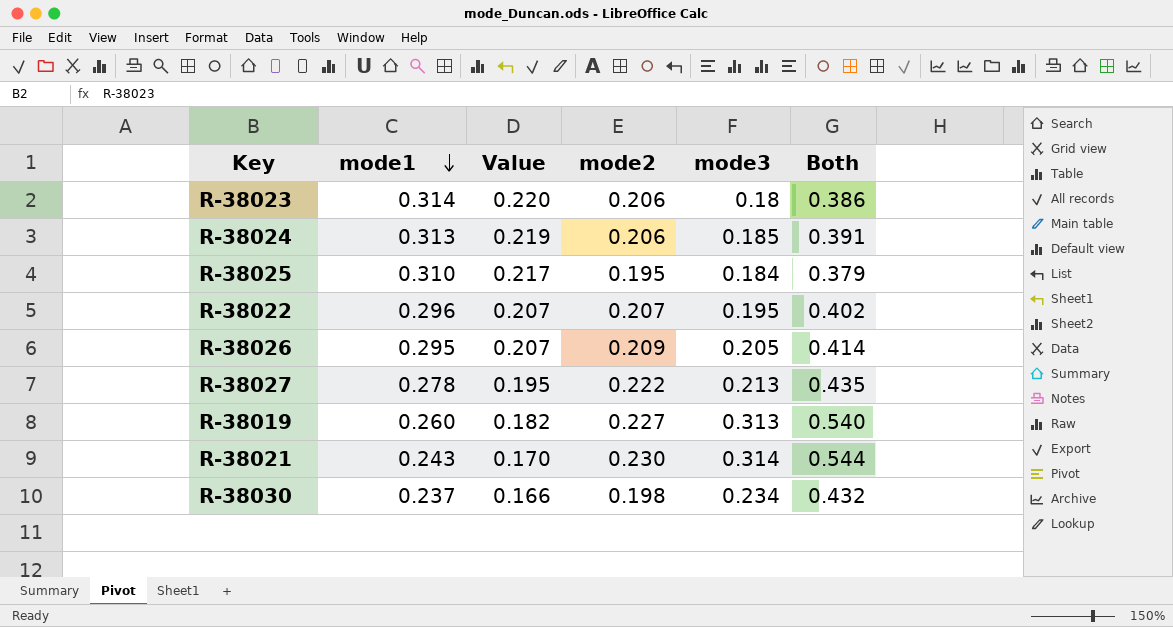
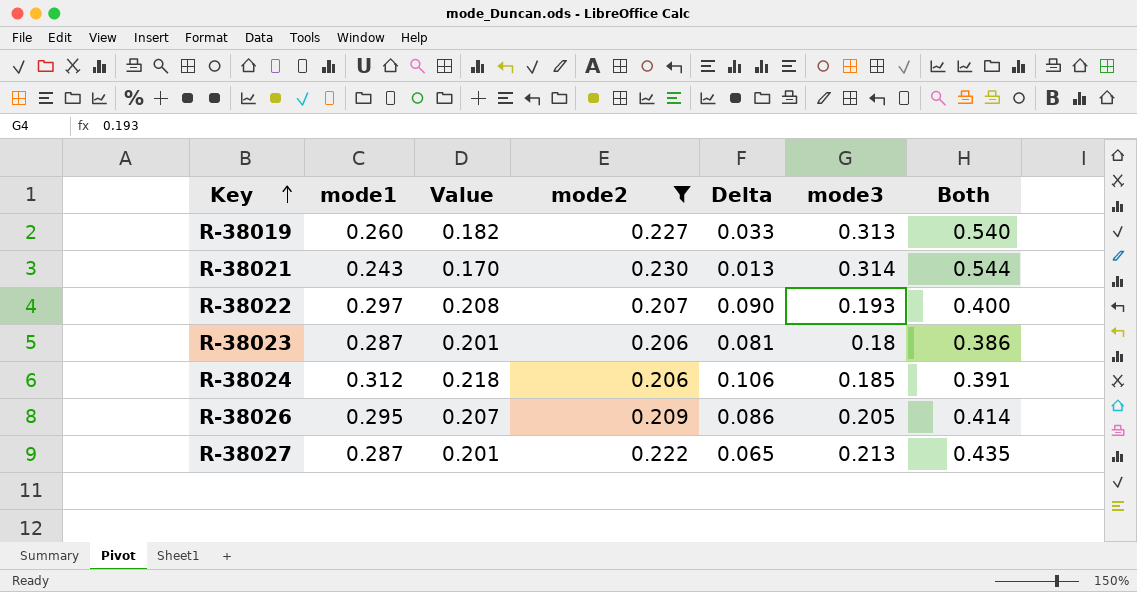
filter: none -> mode2 >= 0.206
row order: mode1 descending -> Key ascending
column Delta | formula: none -> [mode1] - [mode2]
R-38022 | mode1: 0.296 -> 0.297
R-38022 | Value: 0.207 -> 0.208
R-38022 | mode3: 0.195 -> 0.193
R-38022 | Both: 0.402 -> 0.400
R-38023 | mode1: 0.314 -> 0.287
R-38023 | Value: 0.220 -> 0.201
R-38024 | mode1: 0.313 -> 0.312
R-38024 | Value: 0.219 -> 0.218
R-38027 | mode1: 0.278 -> 0.287
R-38027 | Value: 0.195 -> 0.201

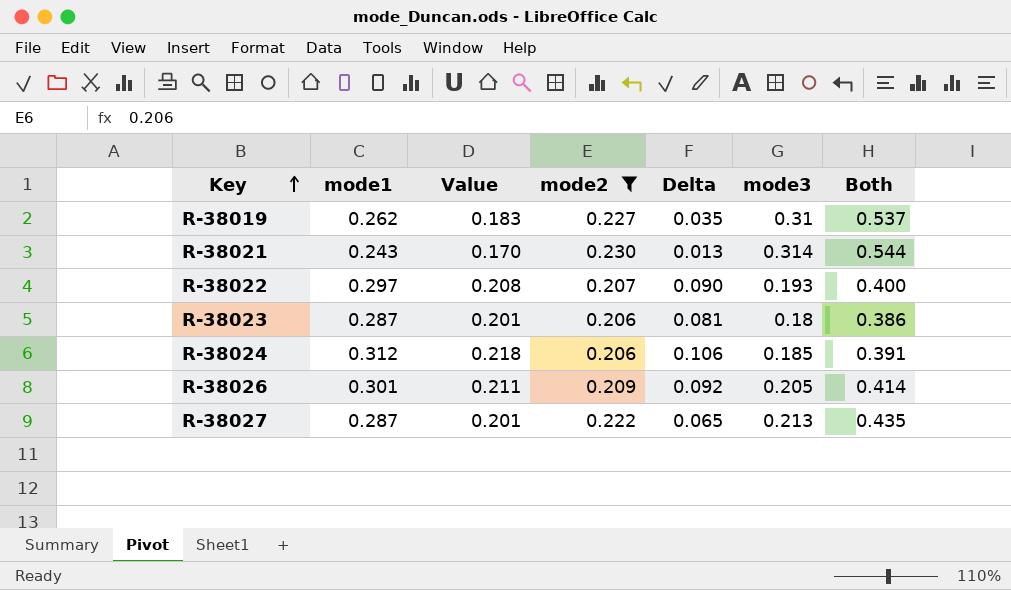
R-38019 | mode1: 0.260 -> 0.262
R-38019 | Value: 0.182 -> 0.183
R-38019 | Delta: 0.033 -> 0.035
R-38019 | mode3: 0.313 -> 0.31
R-38019 | Both: 0.540 -> 0.537
R-38026 | mode1: 0.295 -> 0.301
R-38026 | Value: 0.207 -> 0.211
R-38026 | Delta: 0.086 -> 0.092

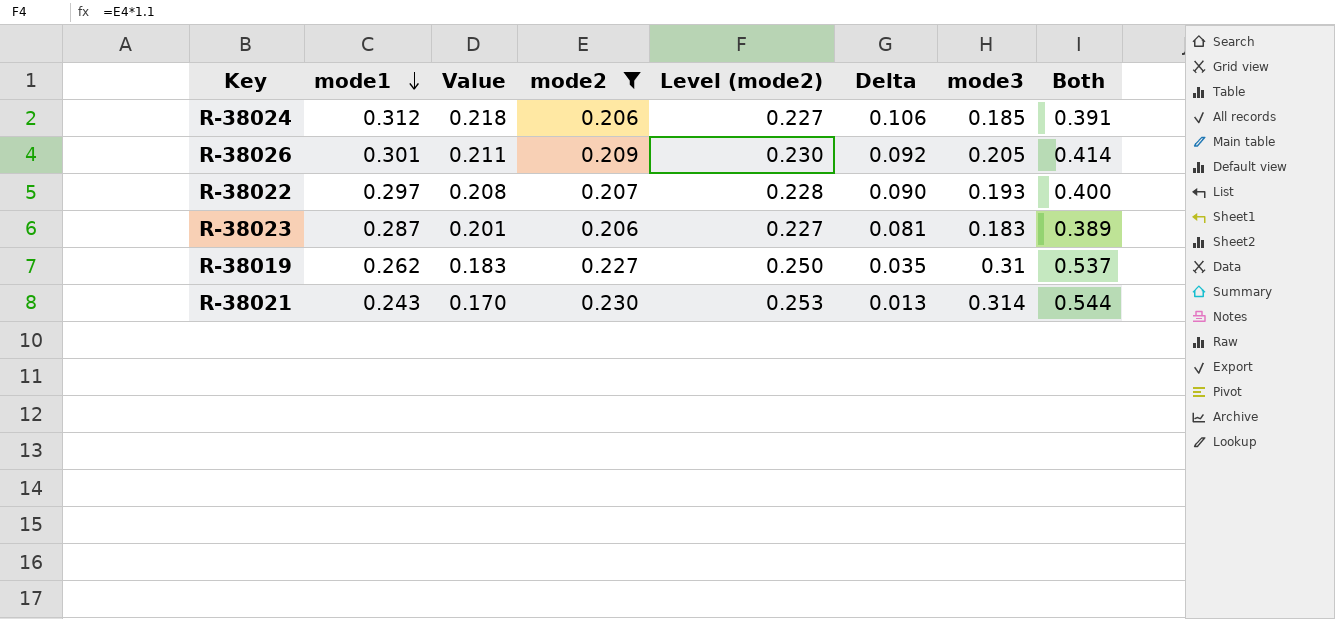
row order: Key ascending -> mode1 descending
column Level (mode2) | formula: none -> [mode2] * 1.1
row R-38027: 0.287 | 0.201 | 0.222 | 0.065 | 0.213 | 0.435 -> none
R-38023 | mode3: 0.18 -> 0.183
R-38023 | Both: 0.386 -> 0.389

